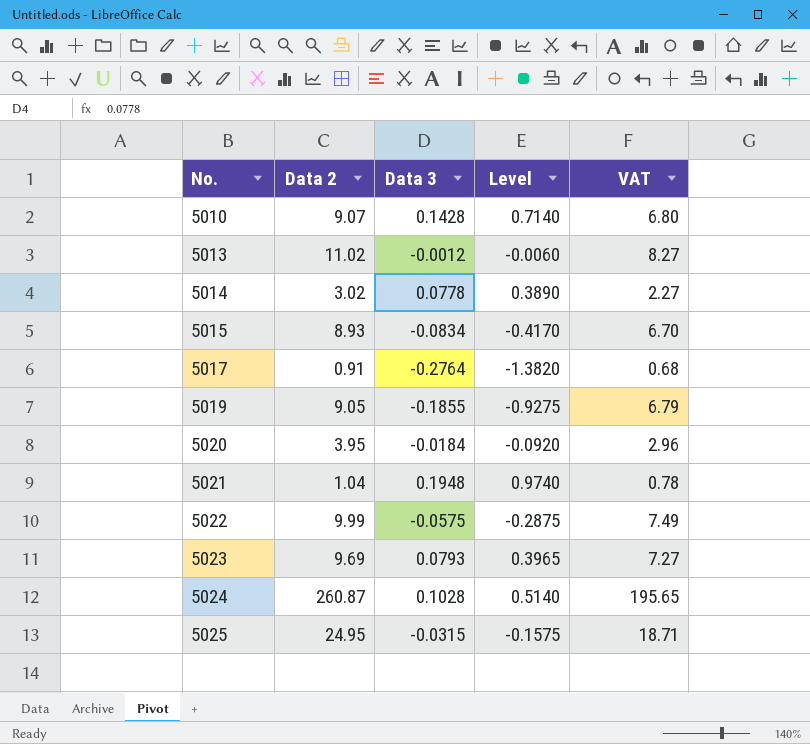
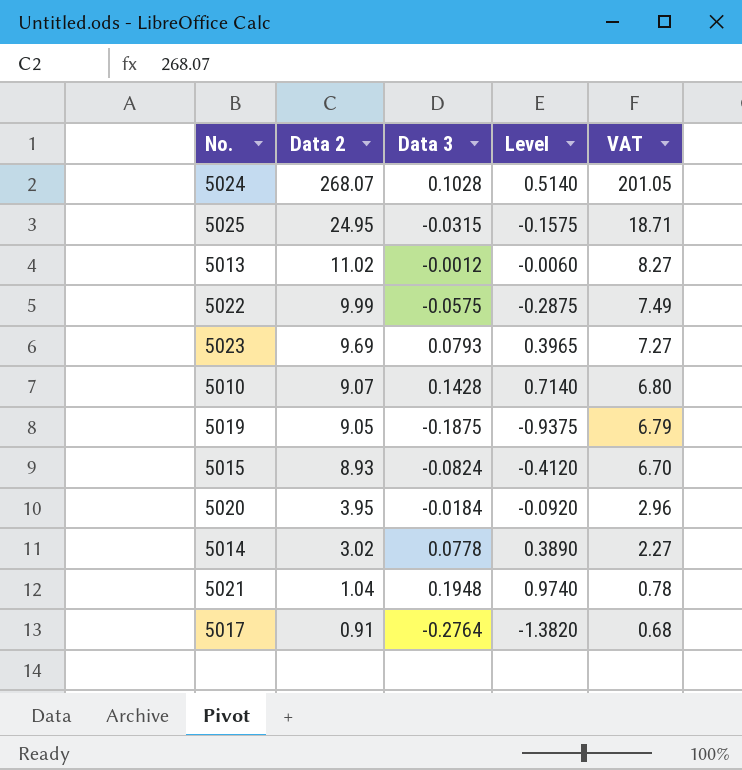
row order: No. ascending -> Data 2 descending
5024 | Data 2: 260.87 -> 268.07
5024 | VAT: 195.65 -> 201.05
5019 | Data 3: -0.1855 -> -0.1875
5019 | Level: -0.9275 -> -0.9375
5015 | Data 3: -0.0834 -> -0.0824
5015 | Level: -0.4170 -> -0.4120

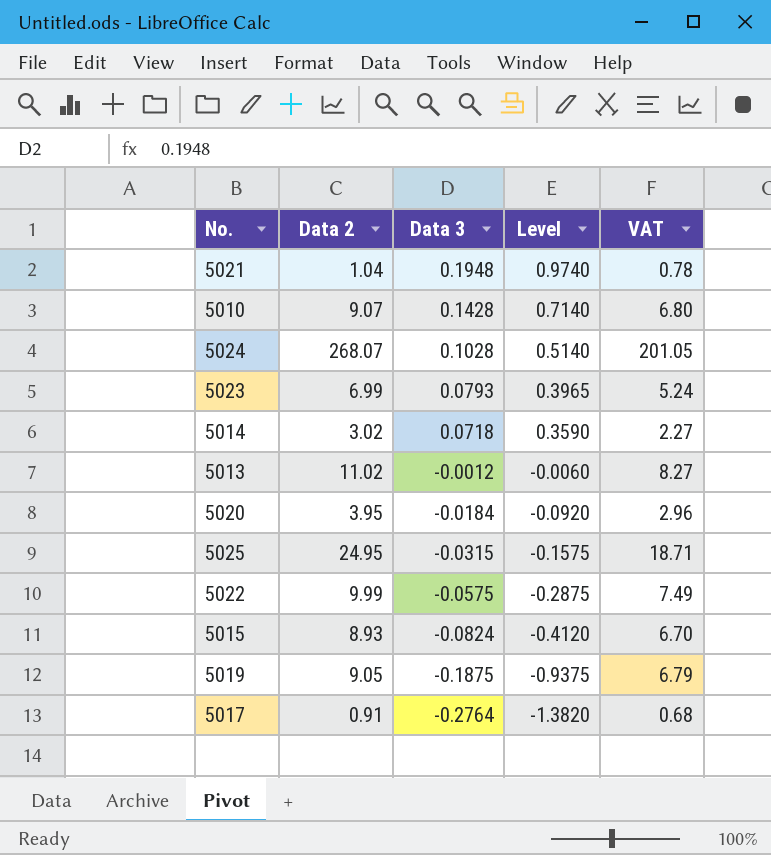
row order: Data 2 descending -> Data 3 descending
5023 | Data 2: 9.69 -> 6.99
5023 | VAT: 7.27 -> 5.24
5014 | Data 3: 0.0778 -> 0.0718
5014 | Level: 0.3890 -> 0.3590

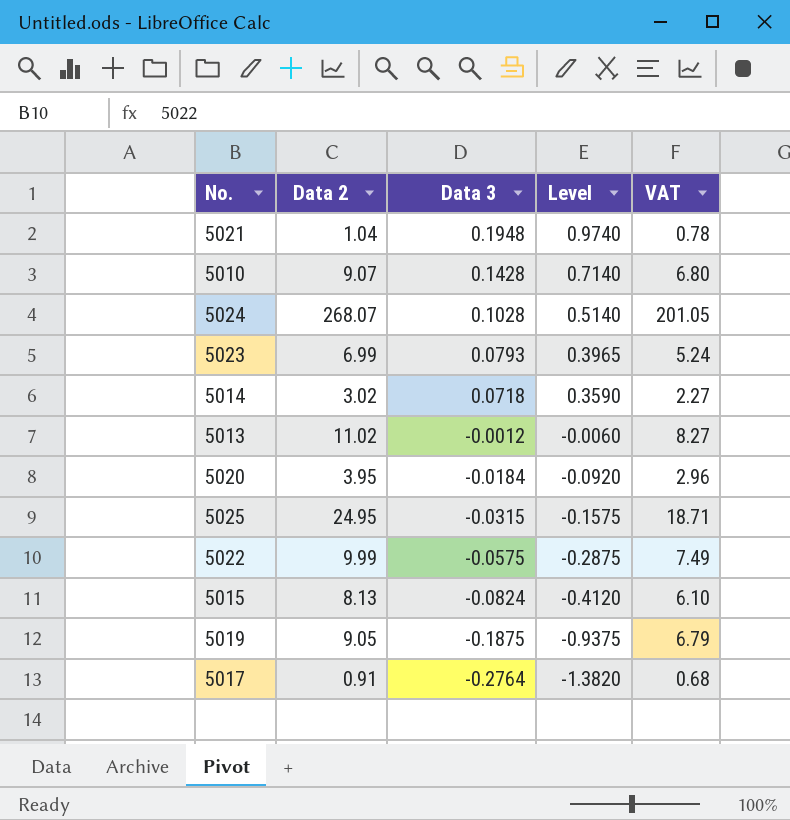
5015 | Data 2: 8.93 -> 8.13
5015 | VAT: 6.70 -> 6.10

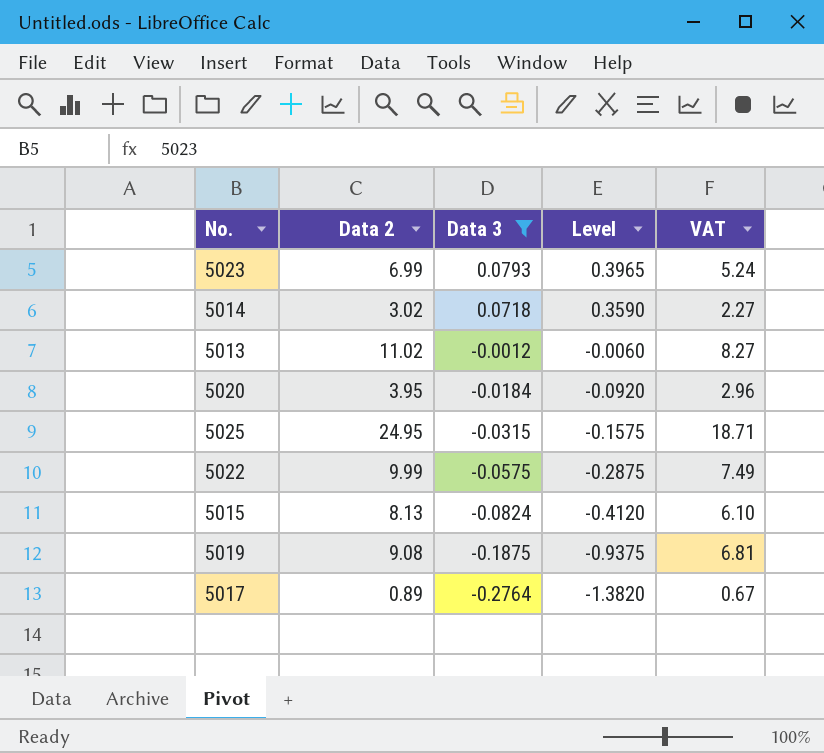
filter: none -> Data 3 <= 0.0793
5019 | Data 2: 9.05 -> 9.08
5019 | VAT: 6.79 -> 6.81
5017 | Data 2: 0.91 -> 0.89
5017 | VAT: 0.68 -> 0.67

